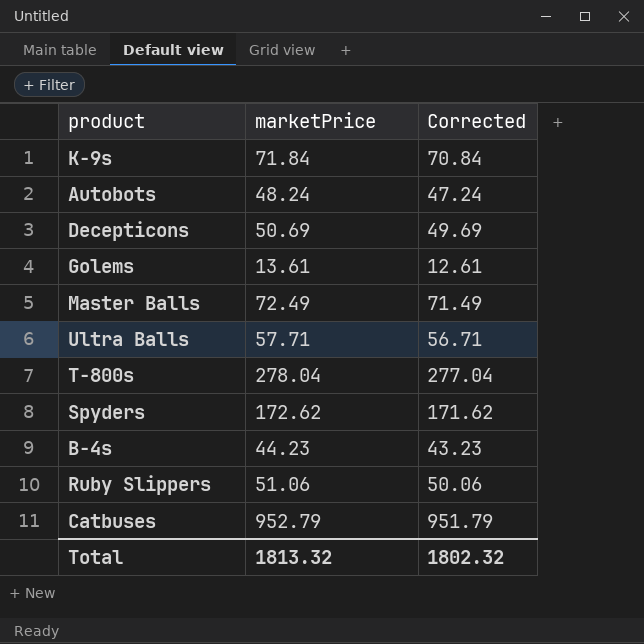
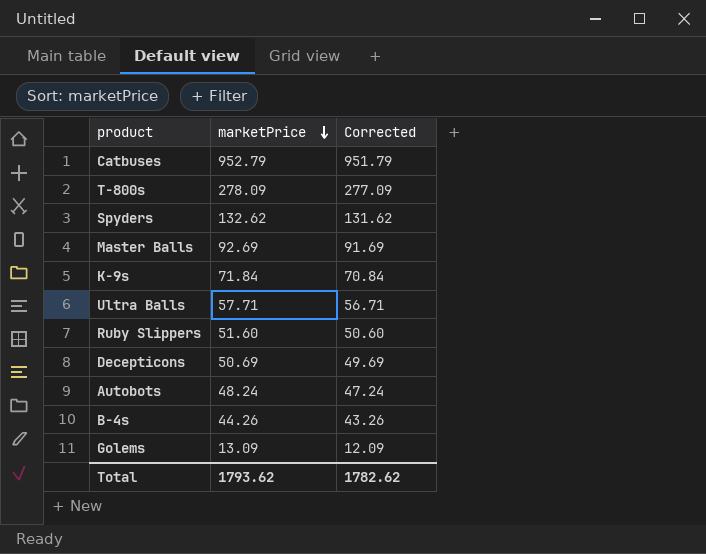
row order: none -> marketPrice descending
T-800s | marketPrice: 278.04 -> 278.09
T-800s | Corrected: 277.04 -> 277.09
Spyders | marketPrice: 172.62 -> 132.62
Spyders | Corrected: 171.62 -> 131.62
Master Balls | marketPrice: 72.49 -> 92.69
Master Balls | Corrected: 71.49 -> 91.69
Ruby Slippers | marketPrice: 51.06 -> 51.60
Ruby Slippers | Corrected: 50.06 -> 50.60
B-4s | marketPrice: 44.23 -> 44.26
B-4s | Corrected: 43.23 -> 43.26
Golems | marketPrice: 13.61 -> 13.09
Golems | Corrected: 12.61 -> 12.09
Total | marketPrice: 1813.32 -> 1793.62
Total | Corrected: 1802.32 -> 1782.62

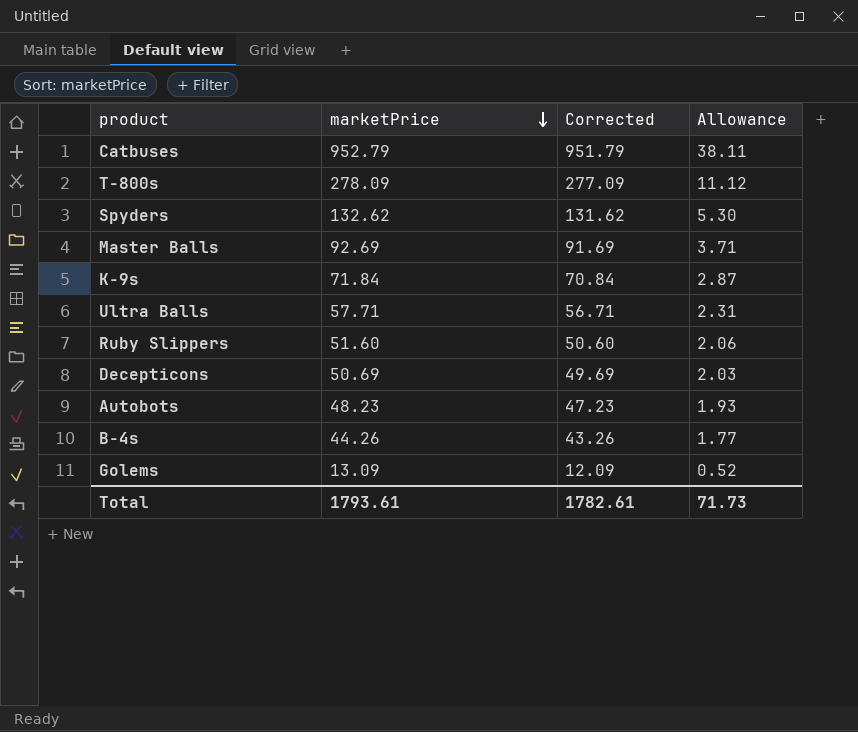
column Allowance | formula: none -> [marketPrice] * 0.04
Autobots | marketPrice: 48.24 -> 48.23
Autobots | Corrected: 47.24 -> 47.23
Total | marketPrice: 1793.62 -> 1793.61
Total | Corrected: 1782.62 -> 1782.61

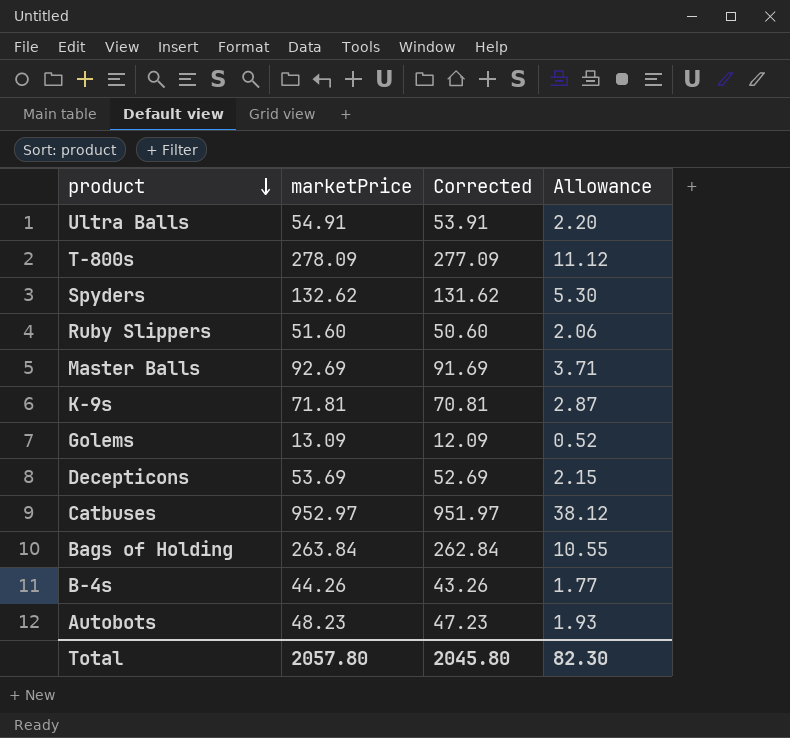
row order: marketPrice descending -> product descending
Ultra Balls | marketPrice: 57.71 -> 54.91
Ultra Balls | Corrected: 56.71 -> 53.91
Ultra Balls | Allowance: 2.31 -> 2.20
K-9s | marketPrice: 71.84 -> 71.81
K-9s | Corrected: 70.84 -> 70.81
Decepticons | marketPrice: 50.69 -> 53.69
Decepticons | Corrected: 49.69 -> 52.69
Decepticons | Allowance: 2.03 -> 2.15
Catbuses | marketPrice: 952.79 -> 952.97
Catbuses | Corrected: 951.79 -> 951.97
Catbuses | Allowance: 38.11 -> 38.12
row Bags of Holding: none -> 263.84 | 262.84 | 10.55
Total | marketPrice: 1793.61 -> 2057.80
Total | Corrected: 1782.61 -> 2045.80
Total | Allowance: 71.73 -> 82.30

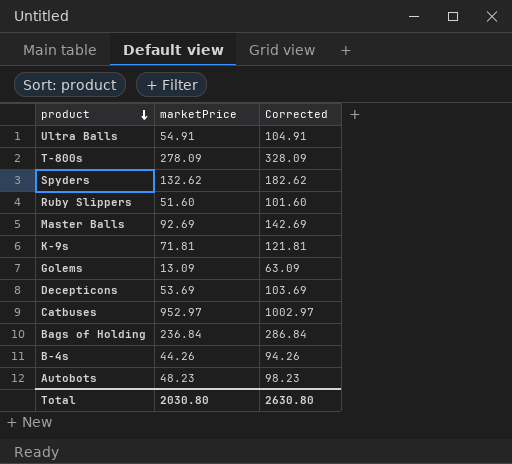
column Allowance | formula: [marketPrice] * 0.04 -> none
column Corrected | formula: [marketPrice] - 1 -> [marketPrice] + 50
Bags of Holding | marketPrice: 263.84 -> 236.84
Total | marketPrice: 2057.80 -> 2030.80
Total | Corrected: 2045.80 -> 2630.80

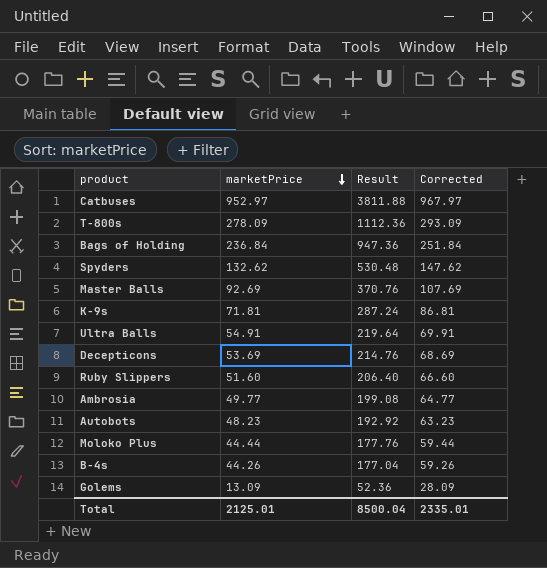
row order: product descending -> marketPrice descending
column Result | formula: none -> [marketPrice] * 4
column Corrected | formula: [marketPrice] + 50 -> [marketPrice] + 15
row Ambrosia: none -> 49.77 | 199.08 | 64.77
row Moloko Plus: none -> 44.44 | 177.76 | 59.44
Total | marketPrice: 2030.80 -> 2125.01
Total | Corrected: 2630.80 -> 2335.01

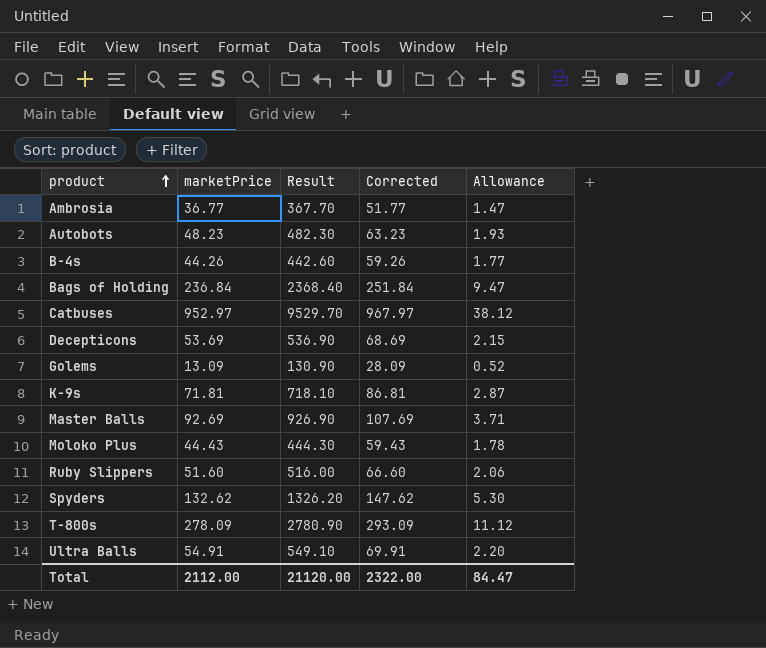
row order: marketPrice descending -> product ascending
column Result | formula: [marketPrice] * 4 -> [marketPrice] * 10
column Allowance | formula: none -> [marketPrice] * 0.04
Ambrosia | marketPrice: 49.77 -> 36.77
Ambrosia | Corrected: 64.77 -> 51.77
Moloko Plus | marketPrice: 44.44 -> 44.43
Moloko Plus | Corrected: 59.44 -> 59.43
Total | marketPrice: 2125.01 -> 2112.00
Total | Result: 8500.04 -> 21120.00
Total | Corrected: 2335.01 -> 2322.00

